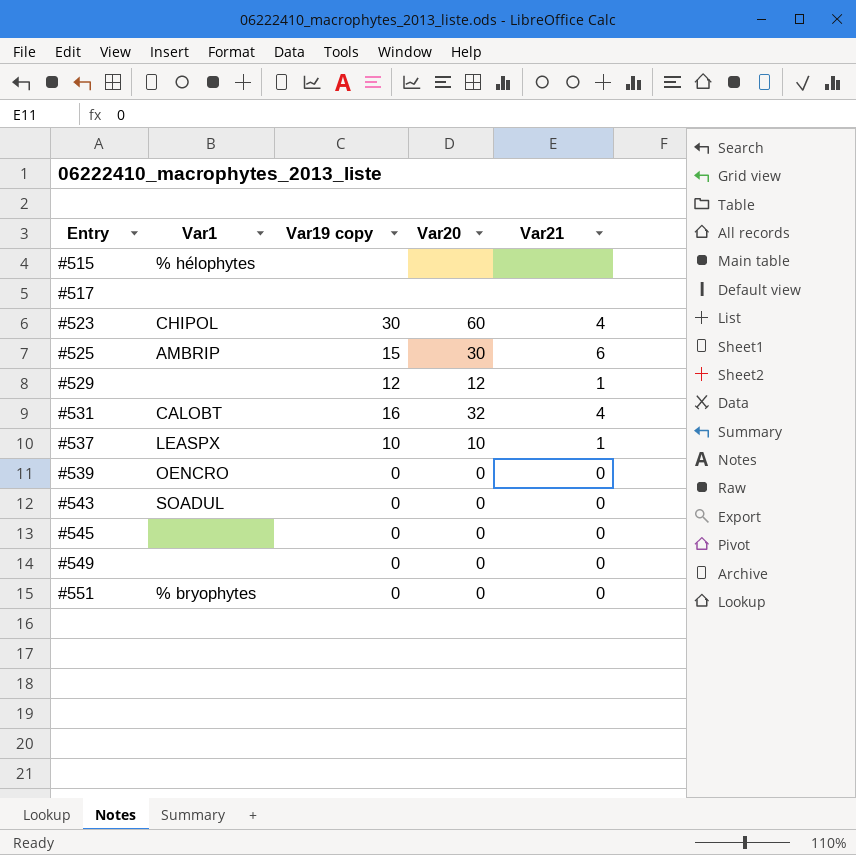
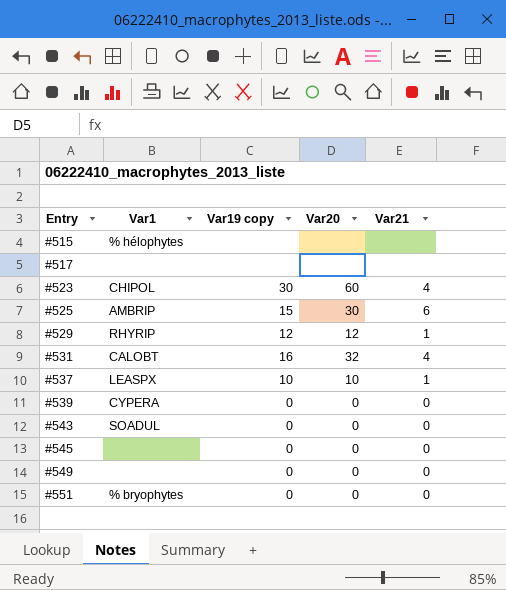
#529 | Var1: none -> RHYRIP
#539 | Var1: OENCRO -> CYPERA

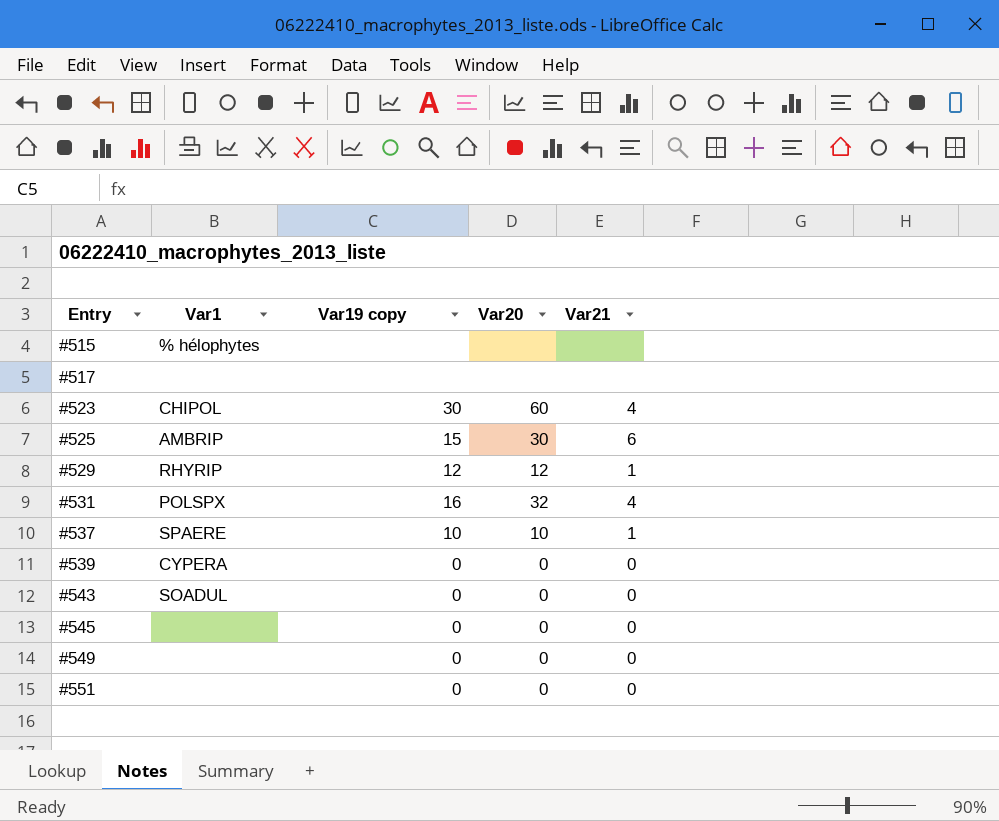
#531 | Var1: CALOBT -> POLSPX
#537 | Var1: LEASPX -> SPAERE
#551 | Var1: % bryophytes -> none

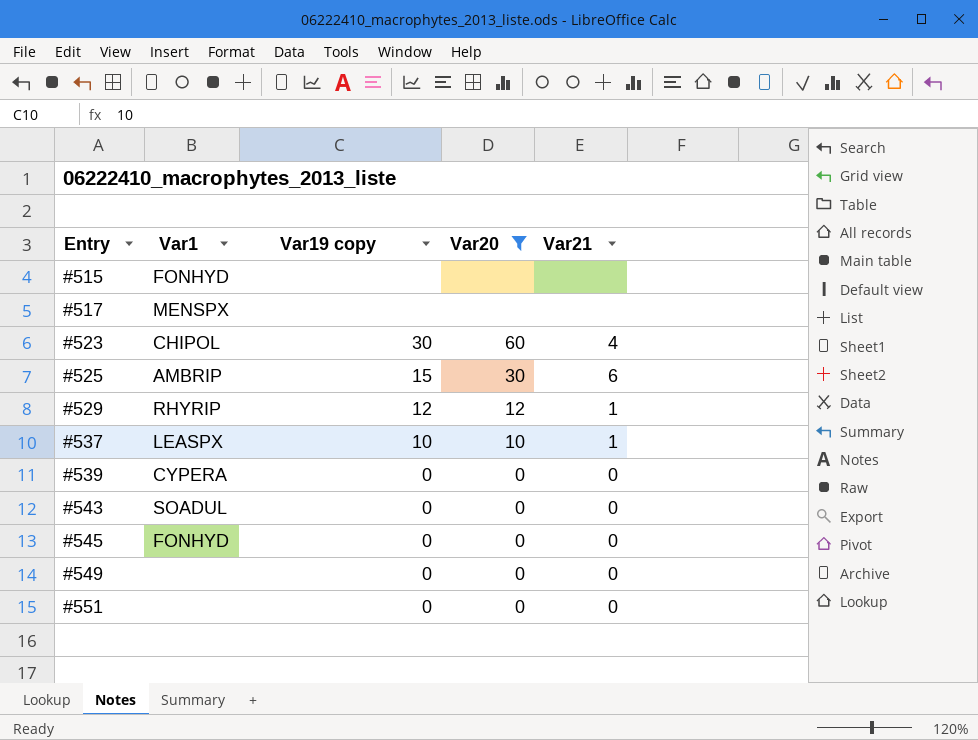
filter: none -> Var20 != 32
#515 | Var1: % hélophytes -> FONHYD
#517 | Var1: none -> MENSPX
#537 | Var1: SPAERE -> LEASPX
#545 | Var1: none -> FONHYD

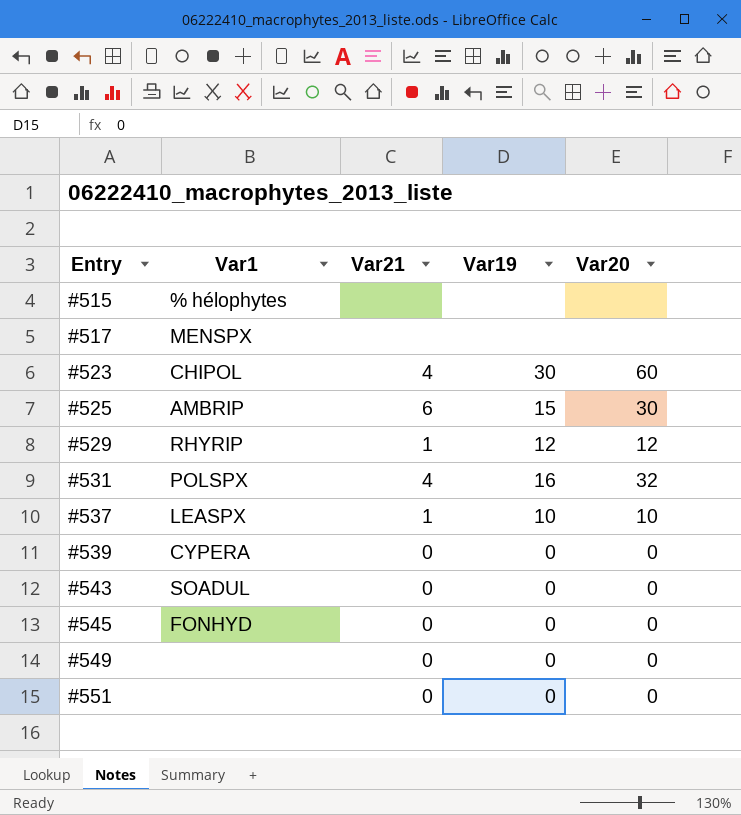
filter: Var20 != 32 -> none
column Var21 | position: 5 -> 3
column name: Var19 copy -> Var19
#515 | Var1: FONHYD -> % hélophytes

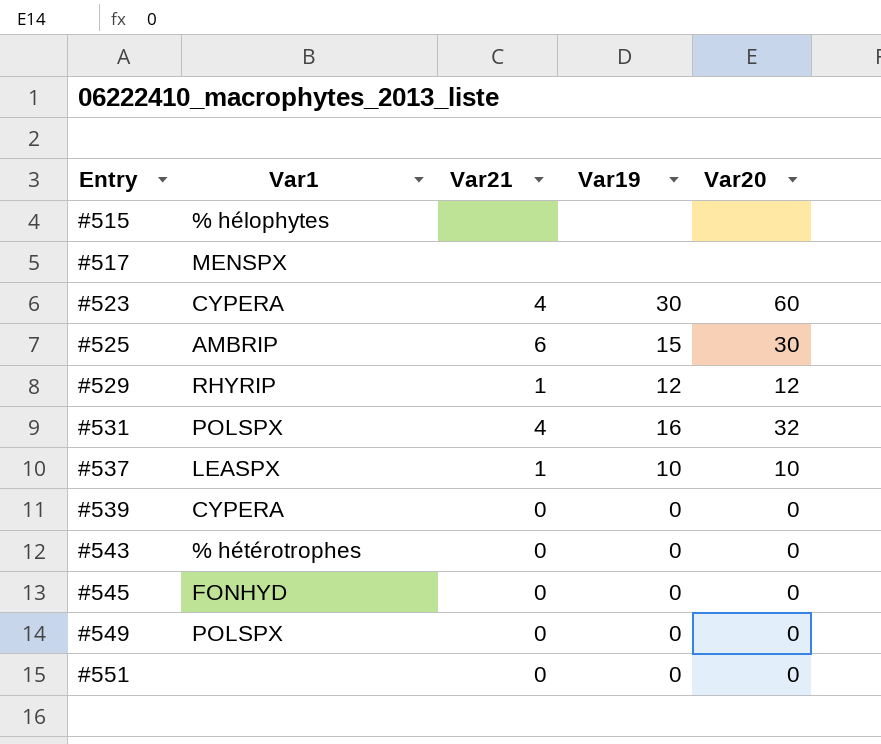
#523 | Var1: CHIPOL -> CYPERA
#543 | Var1: SOADUL -> % hétérotrophes
#549 | Var1: none -> POLSPX

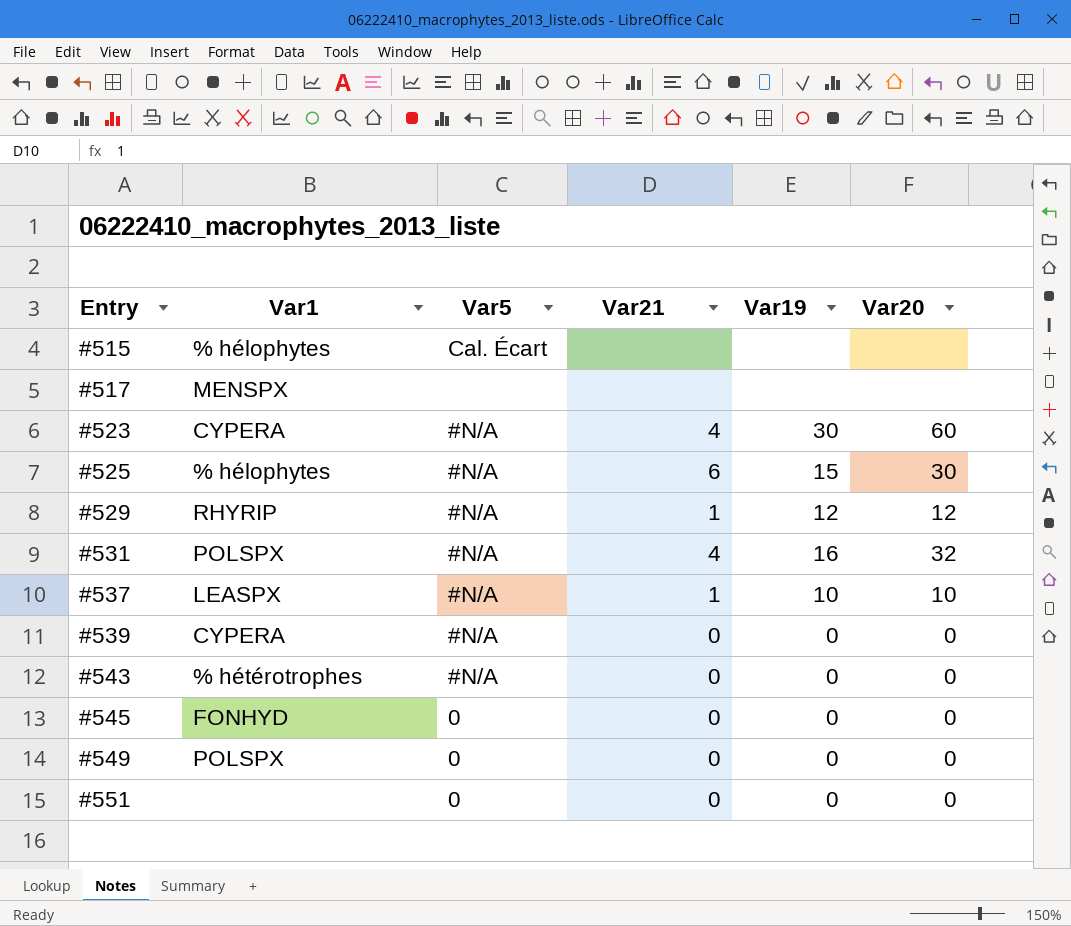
column Var5 | position: none -> 3
#525 | Var1: AMBRIP -> % hélophytes

